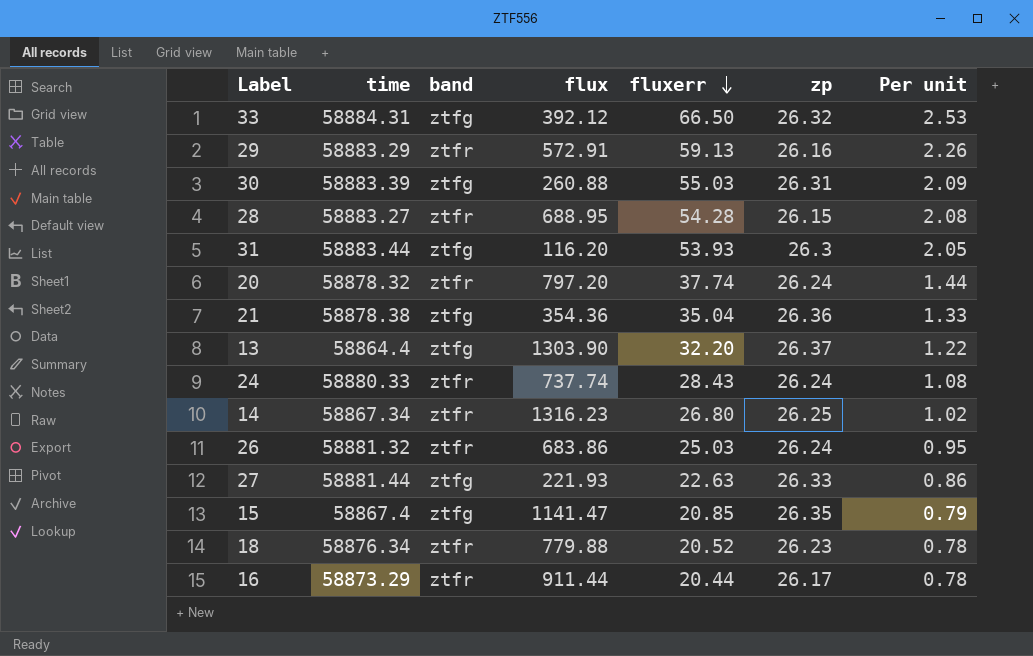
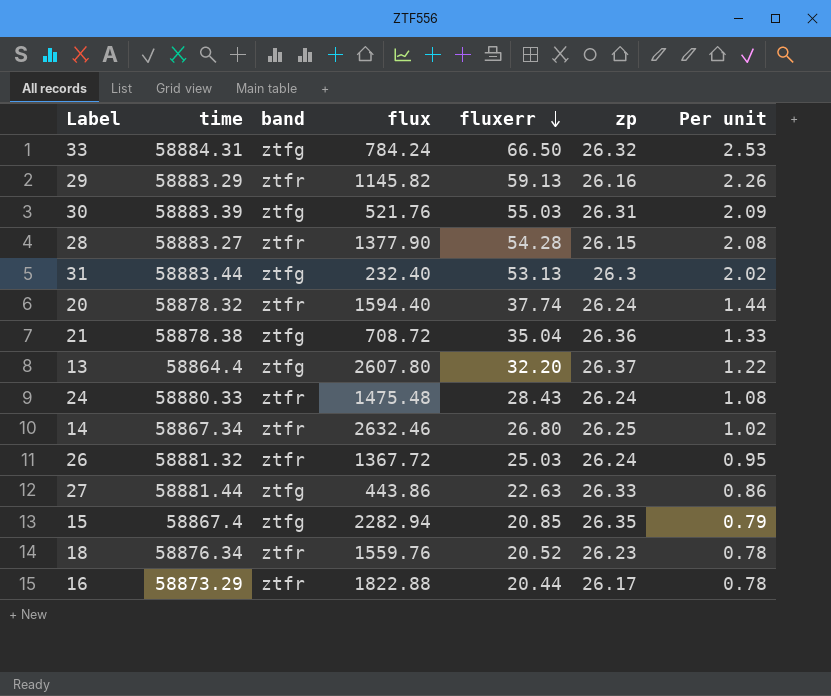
33 | flux: 392.12 -> 784.24
29 | flux: 572.91 -> 1145.82
30 | flux: 260.88 -> 521.76
28 | flux: 688.95 -> 1377.90
31 | flux: 116.20 -> 232.40
31 | fluxerr: 53.93 -> 53.13
31 | Per unit: 2.05 -> 2.02
20 | flux: 797.20 -> 1594.40
21 | flux: 354.36 -> 708.72
13 | flux: 1303.90 -> 2607.80
24 | flux: 737.74 -> 1475.48
14 | flux: 1316.23 -> 2632.46
26 | flux: 683.86 -> 1367.72
27 | flux: 221.93 -> 443.86
15 | flux: 1141.47 -> 2282.94
18 | flux: 779.88 -> 1559.76
16 | flux: 911.44 -> 1822.88

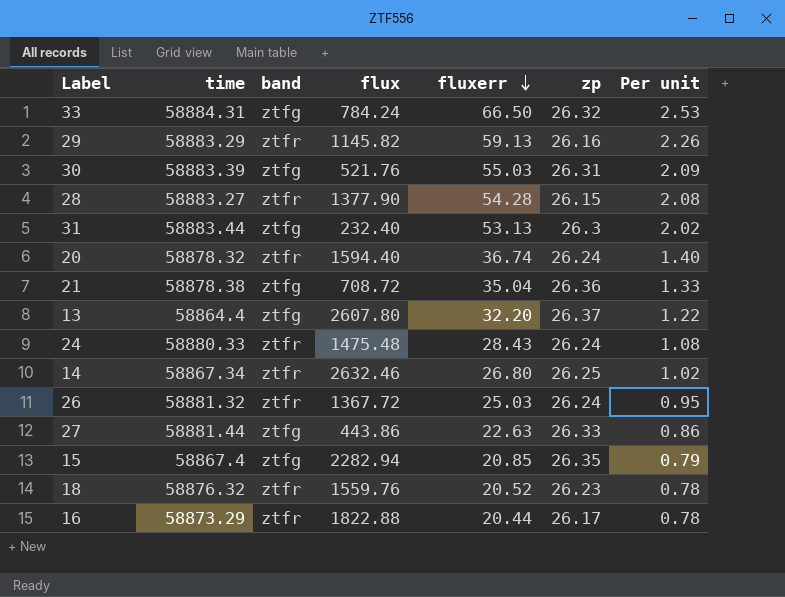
20 | fluxerr: 37.74 -> 36.74
20 | Per unit: 1.44 -> 1.40
18 | time: 58876.34 -> 58876.32

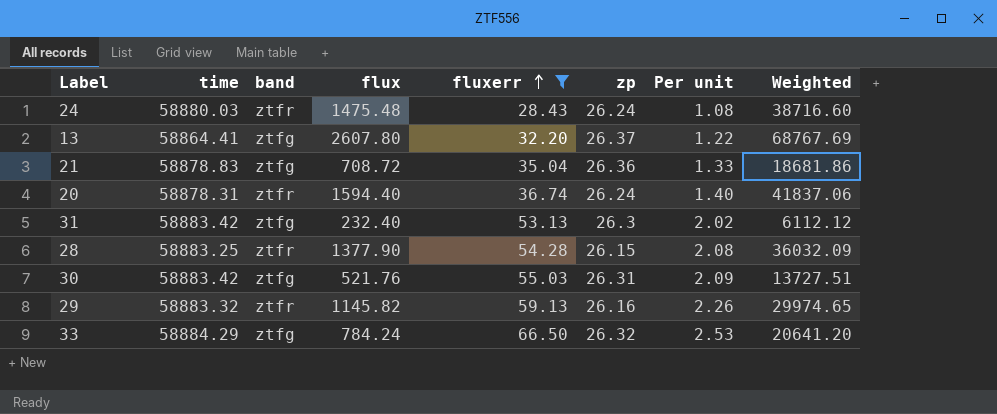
filter: none -> fluxerr >= 28.43
row order: fluxerr descending -> fluxerr ascending
column Weighted | formula: none -> [flux] * [zp]
24 | time: 58880.33 -> 58880.03
13 | time: 58864.4 -> 58864.41
21 | time: 58878.38 -> 58878.83
20 | time: 58878.32 -> 58878.31
31 | time: 58883.44 -> 58883.42
28 | time: 58883.27 -> 58883.25
30 | time: 58883.39 -> 58883.42
29 | time: 58883.29 -> 58883.32
33 | time: 58884.31 -> 58884.29

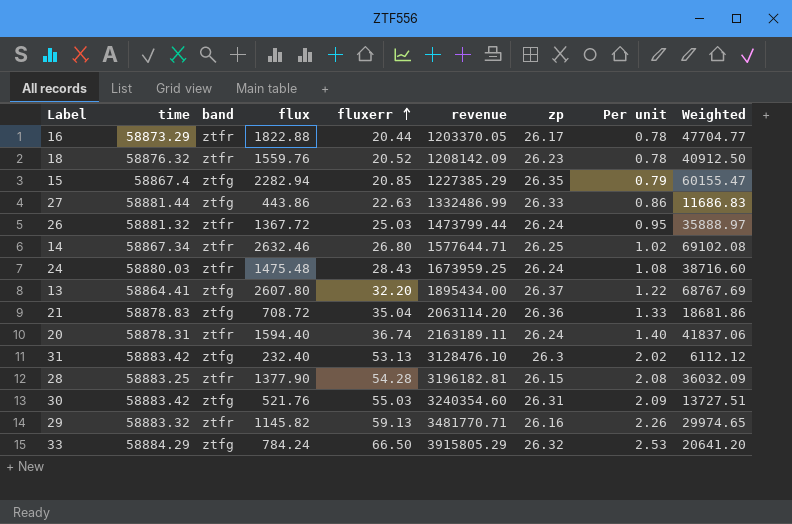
filter: fluxerr >= 28.43 -> none
column revenue | formula: none -> [time] * [fluxerr]

